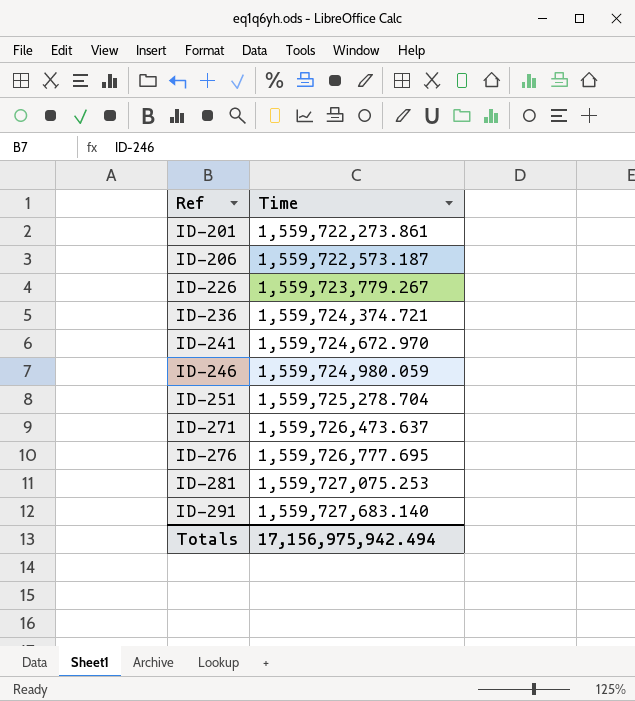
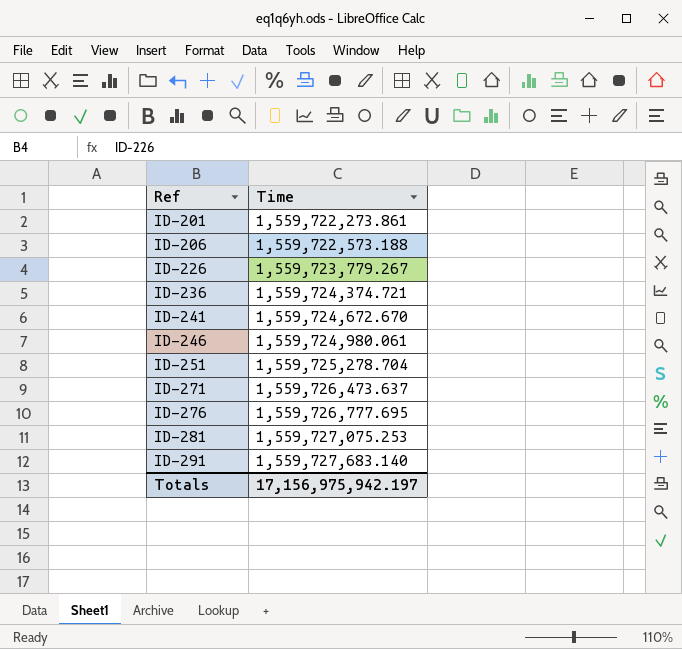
ID-206 | Time: 1,559,722,573.187 -> 1,559,722,573.188
ID-241 | Time: 1,559,724,672.970 -> 1,559,724,672.670
ID-246 | Time: 1,559,724,980.059 -> 1,559,724,980.061
Totals | Time: 17,156,975,942.494 -> 17,156,975,942.197

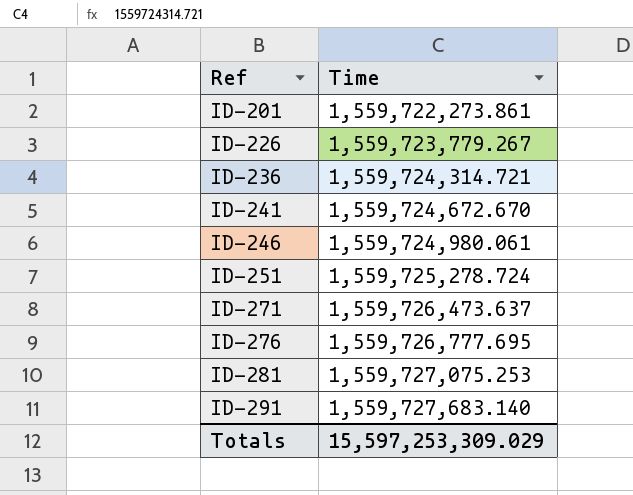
row ID-206: 1,559,722,573.188 -> none
ID-236 | Time: 1,559,724,374.721 -> 1,559,724,314.721
ID-251 | Time: 1,559,725,278.704 -> 1,559,725,278.724
Totals | Time: 17,156,975,942.197 -> 15,597,253,309.029

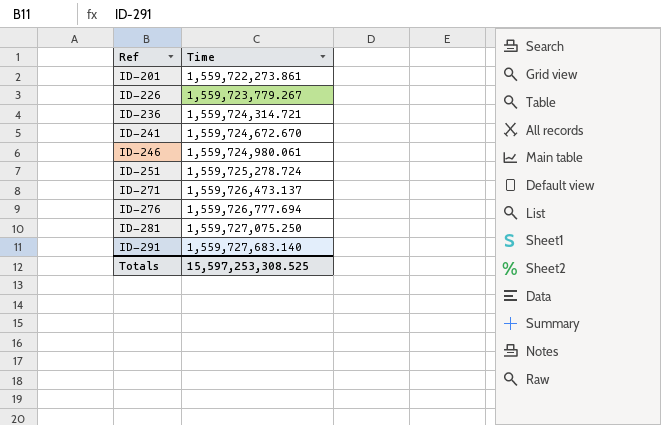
ID-271 | Time: 1,559,726,473.637 -> 1,559,726,473.137
ID-276 | Time: 1,559,726,777.695 -> 1,559,726,777.694
ID-281 | Time: 1,559,727,075.253 -> 1,559,727,075.250
Totals | Time: 15,597,253,309.029 -> 15,597,253,308.525

